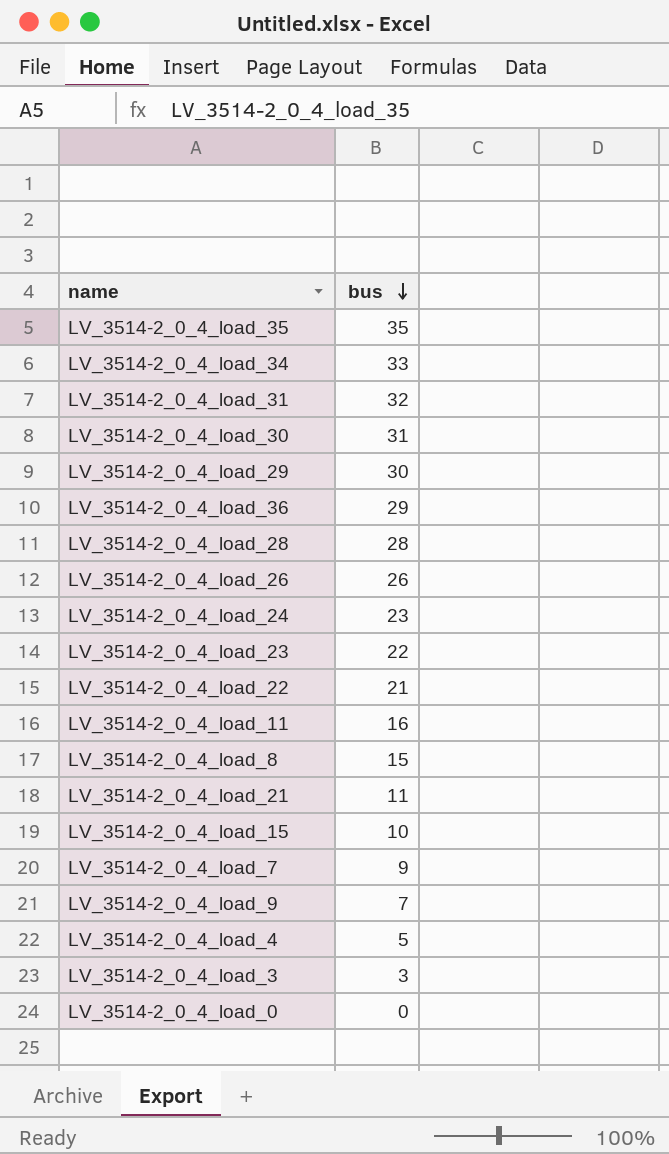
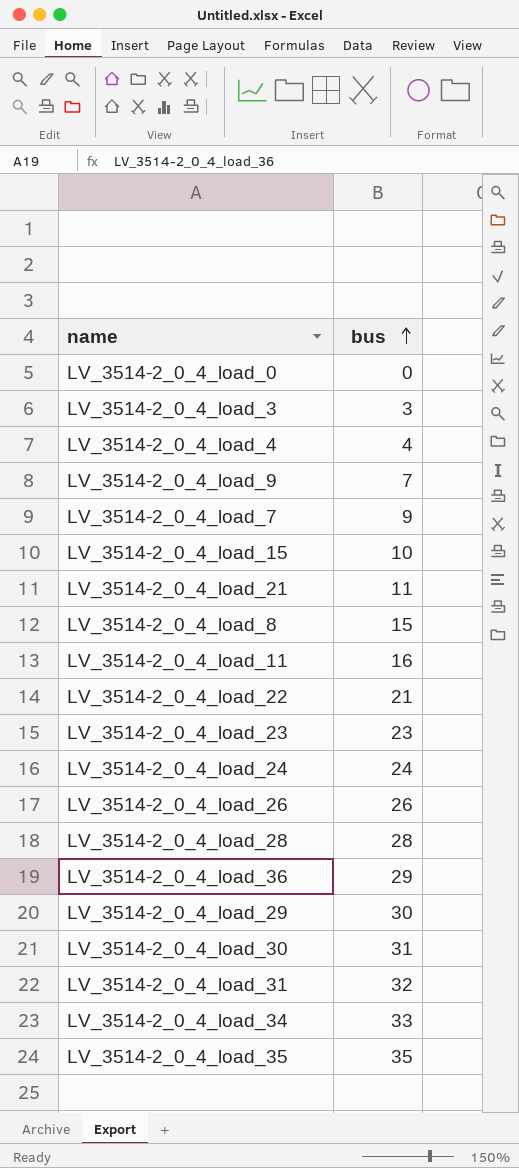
row order: bus descending -> bus ascending
LV_3514-2_0_4_load_4 | bus: 5 -> 4
LV_3514-2_0_4_load_23 | bus: 22 -> 23
LV_3514-2_0_4_load_24 | bus: 23 -> 24

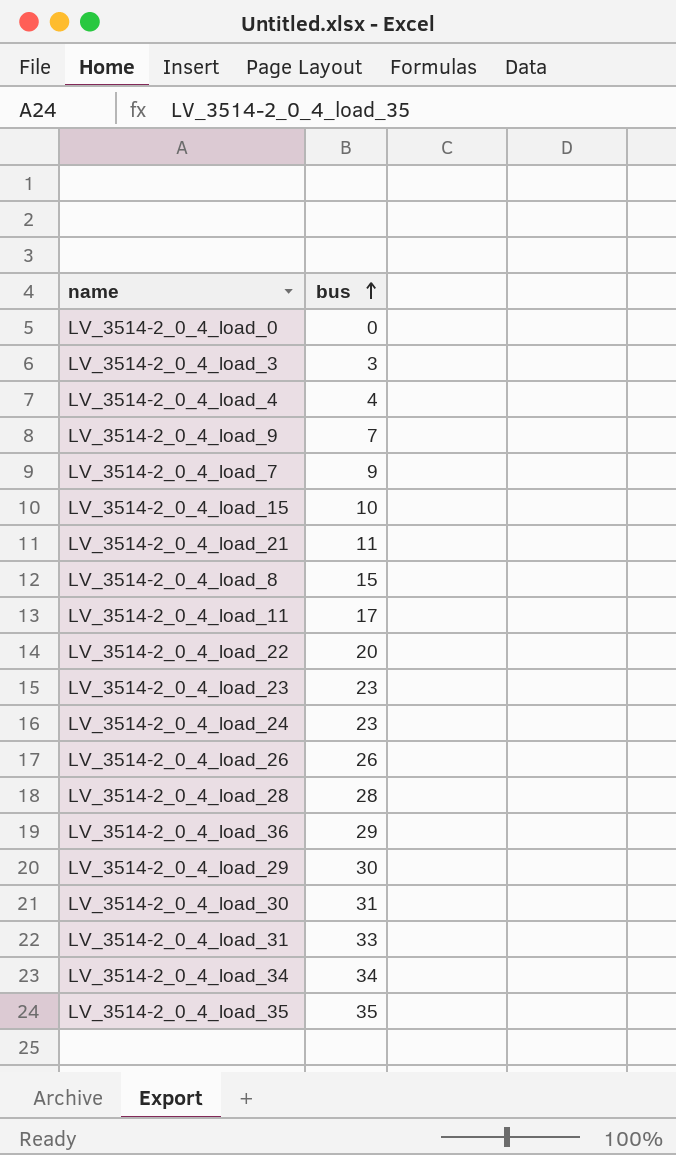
LV_3514-2_0_4_load_11 | bus: 16 -> 17
LV_3514-2_0_4_load_22 | bus: 21 -> 20
LV_3514-2_0_4_load_24 | bus: 24 -> 23
LV_3514-2_0_4_load_31 | bus: 32 -> 33
LV_3514-2_0_4_load_34 | bus: 33 -> 34

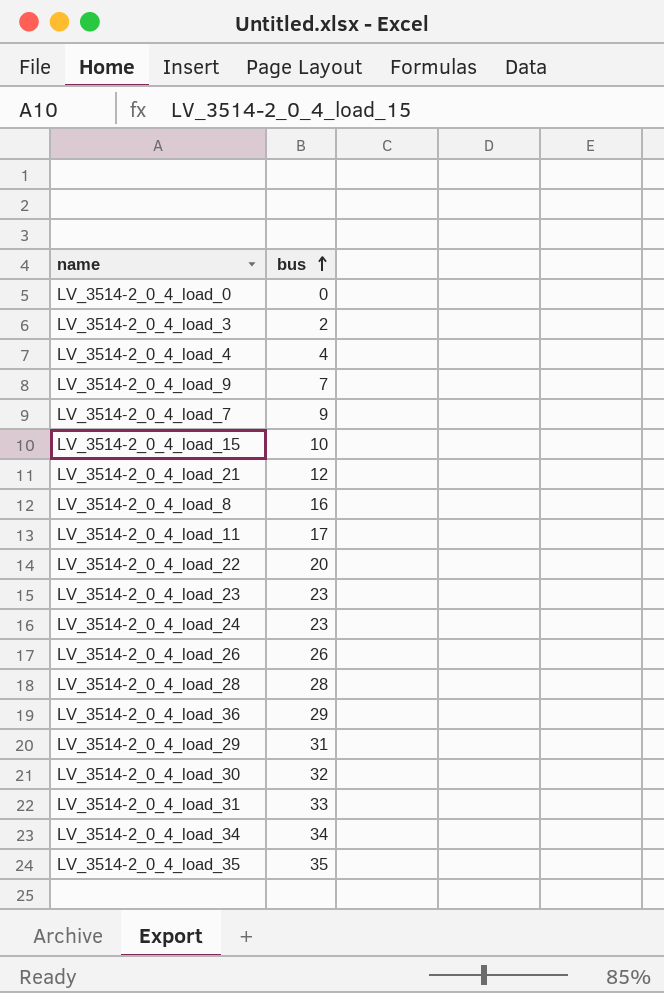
LV_3514-2_0_4_load_3 | bus: 3 -> 2
LV_3514-2_0_4_load_21 | bus: 11 -> 12
LV_3514-2_0_4_load_8 | bus: 15 -> 16
LV_3514-2_0_4_load_29 | bus: 30 -> 31
LV_3514-2_0_4_load_30 | bus: 31 -> 32

